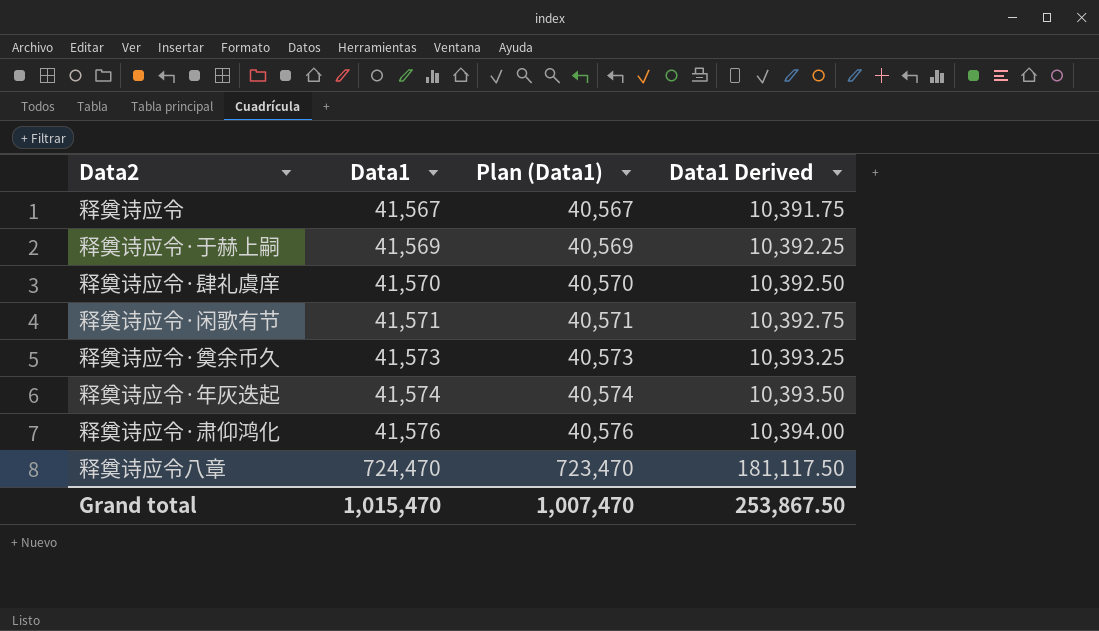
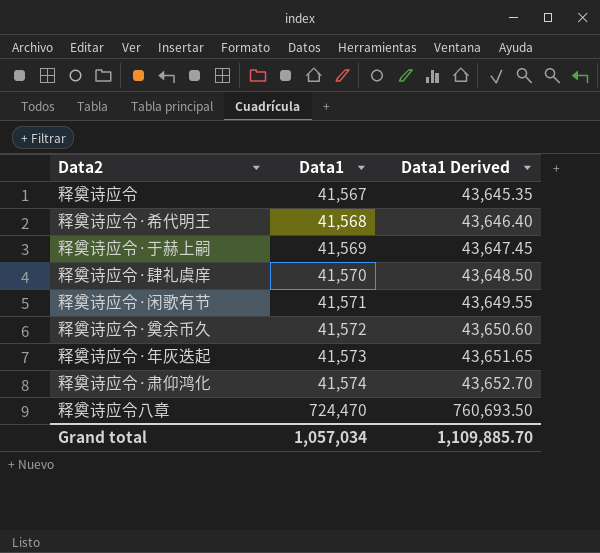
column Plan (Data1) | formula: [Data1] - 1000 -> none
column Data1 Derived | formula: [Data1] * 0.25 -> [Data1] * 1.05
row 释奠诗应令·希代明王: none -> 41,568 | 43,646.40
释奠诗应令·奠余币久 | Data1: 41,573 -> 41,572
释奠诗应令·年灰迭起 | Data1: 41,574 -> 41,573
释奠诗应令·肃仰鸿化 | Data1: 41,576 -> 41,574
Grand total | Data1: 1,015,470 -> 1,057,034
Grand total | Data1 Derived: 253,867.50 -> 1,109,885.70

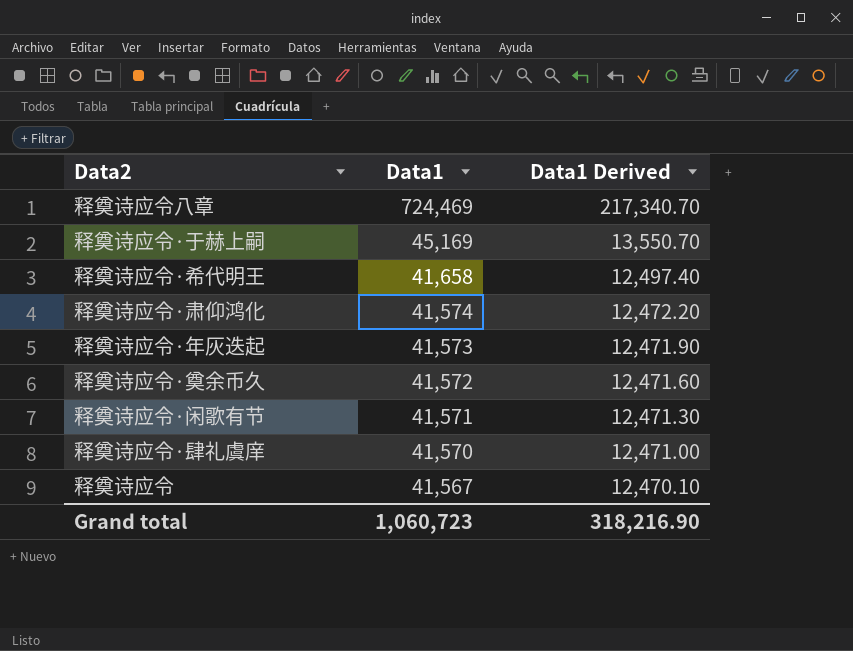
row order: Data1 ascending -> Data1 descending
column Data1 Derived | formula: [Data1] * 1.05 -> [Data1] * 0.3
释奠诗应令八章 | Data1: 724,470 -> 724,469
释奠诗应令·于赫上嗣 | Data1: 41,569 -> 45,169
释奠诗应令·希代明王 | Data1: 41,568 -> 41,658
Grand total | Data1: 1,057,034 -> 1,060,723
Grand total | Data1 Derived: 1,109,885.70 -> 318,216.90

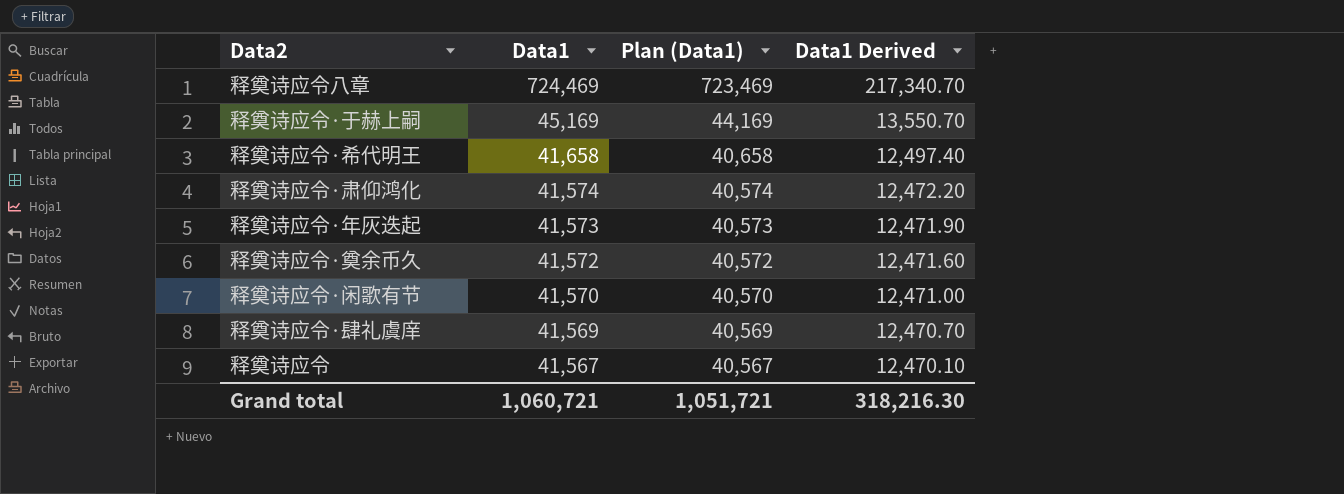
column Plan (Data1) | formula: none -> [Data1] - 1000
释奠诗应令·闲歌有节 | Data1: 41,571 -> 41,570
释奠诗应令·闲歌有节 | Data1 Derived: 12,471.30 -> 12,471.00
释奠诗应令·肆礼虞庠 | Data1: 41,570 -> 41,569
释奠诗应令·肆礼虞庠 | Data1 Derived: 12,471.00 -> 12,470.70
Grand total | Data1: 1,060,723 -> 1,060,721
Grand total | Data1 Derived: 318,216.90 -> 318,216.30

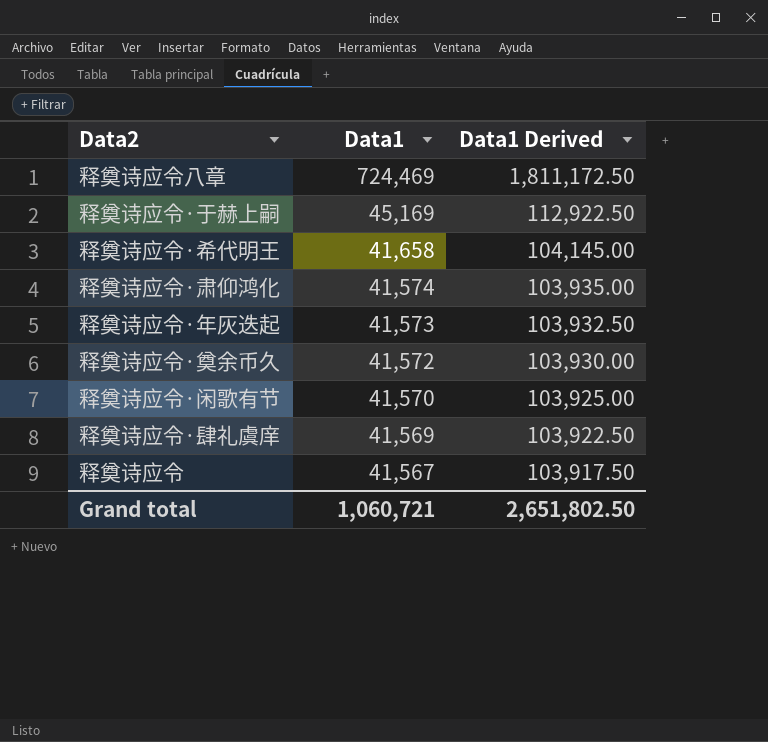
column Plan (Data1) | formula: [Data1] - 1000 -> none
column Data1 Derived | formula: [Data1] * 0.3 -> [Data1] * 2.5
Grand total | Data1 Derived: 318,216.30 -> 2,651,802.50

